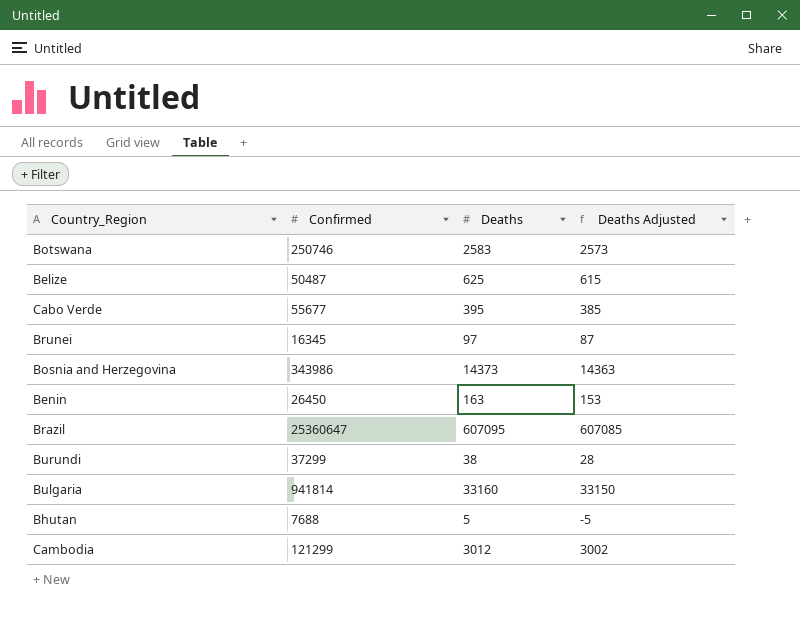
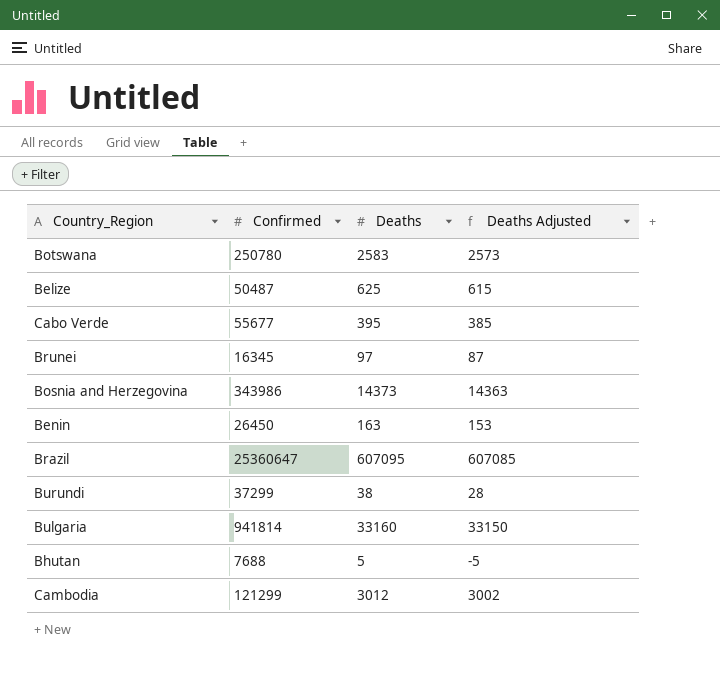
Botswana | Confirmed: 250746 -> 250780

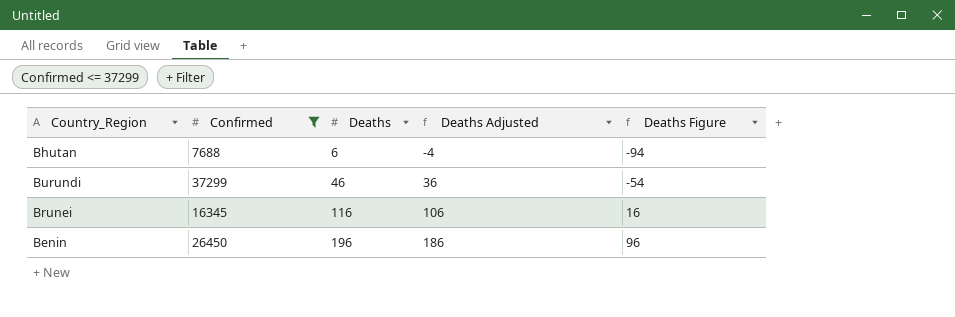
filter: none -> Confirmed <= 37299
row order: none -> Deaths ascending
column Deaths Figure | formula: none -> [Deaths] - 100
Bhutan | Deaths: 5 -> 6
Bhutan | Deaths Adjusted: -5 -> -4
Burundi | Deaths: 38 -> 46
Burundi | Deaths Adjusted: 28 -> 36
Brunei | Deaths: 97 -> 116
Brunei | Deaths Adjusted: 87 -> 106
Benin | Deaths: 163 -> 196
Benin | Deaths Adjusted: 153 -> 186

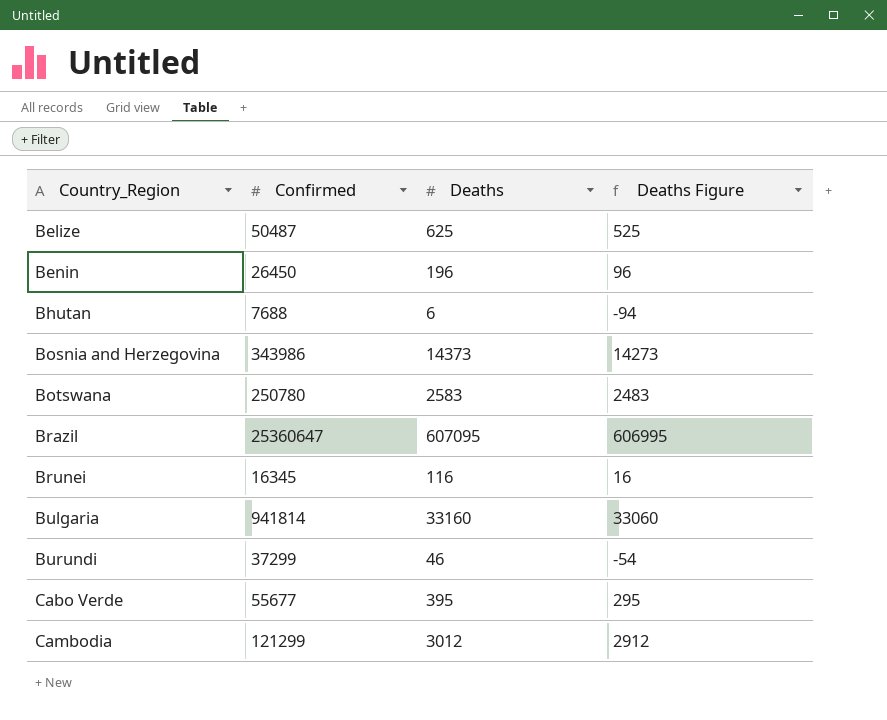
filter: Confirmed <= 37299 -> none
row order: Deaths ascending -> Country_Region ascending
column Deaths Adjusted | formula: [Deaths] - 10 -> none

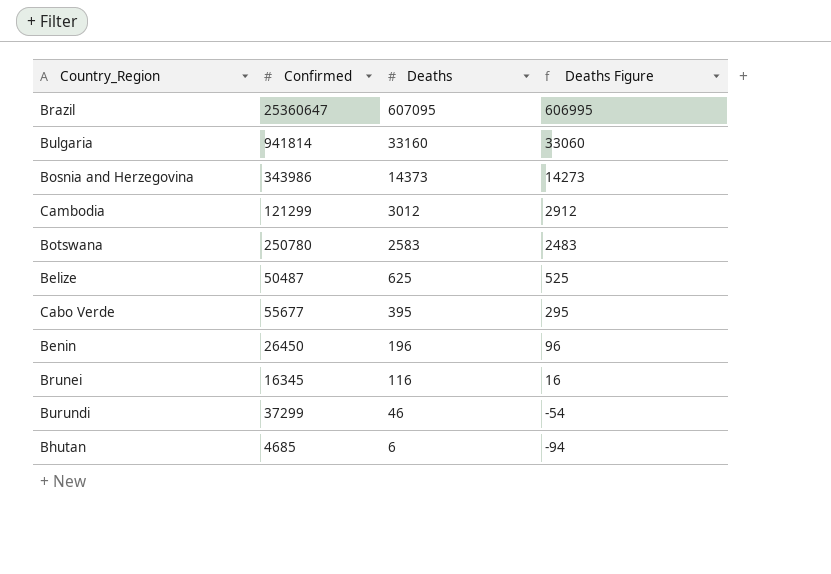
row order: Country_Region ascending -> Deaths descending
Bhutan | Confirmed: 7688 -> 4685

